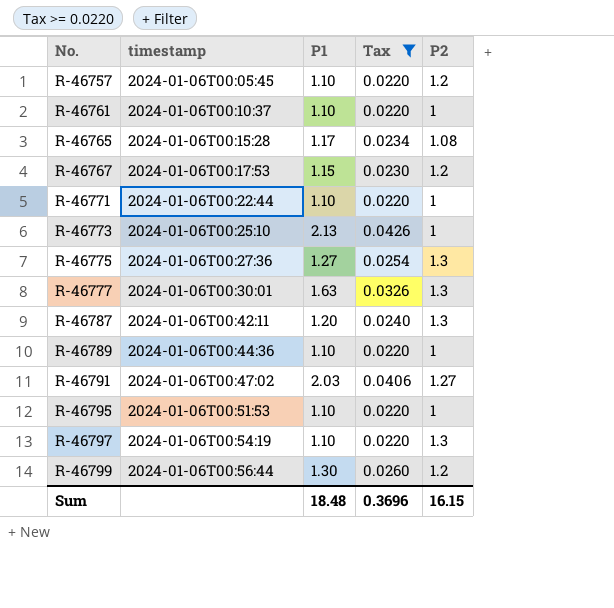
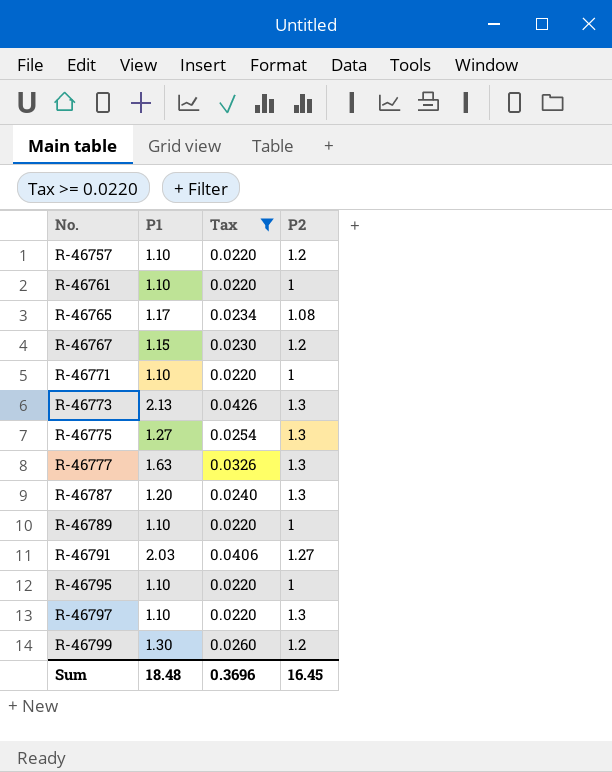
column timestamp | position: 2 -> none
R-46773 | P2: 1 -> 1.3
Sum | P2: 16.15 -> 16.45

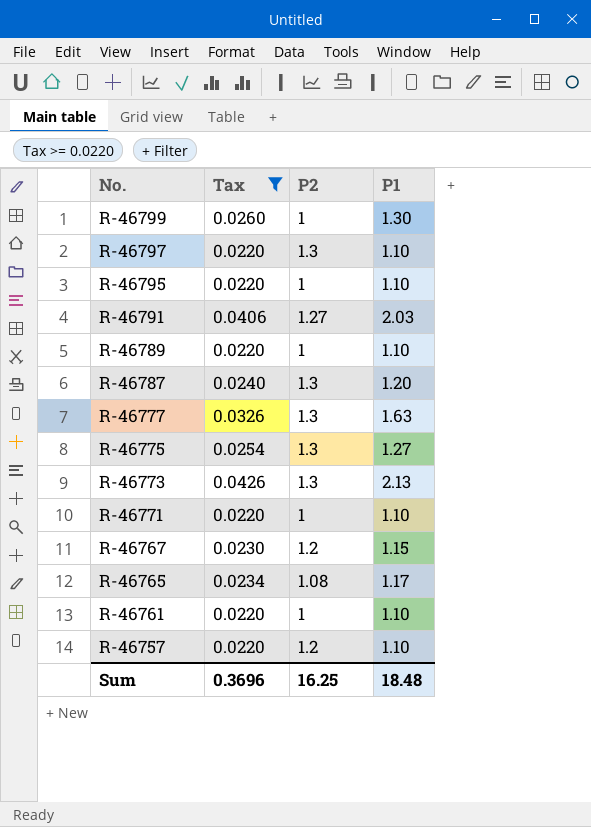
row order: No. ascending -> No. descending
column P1 | position: 2 -> 4
R-46799 | P2: 1.2 -> 1
Sum | P2: 16.45 -> 16.25

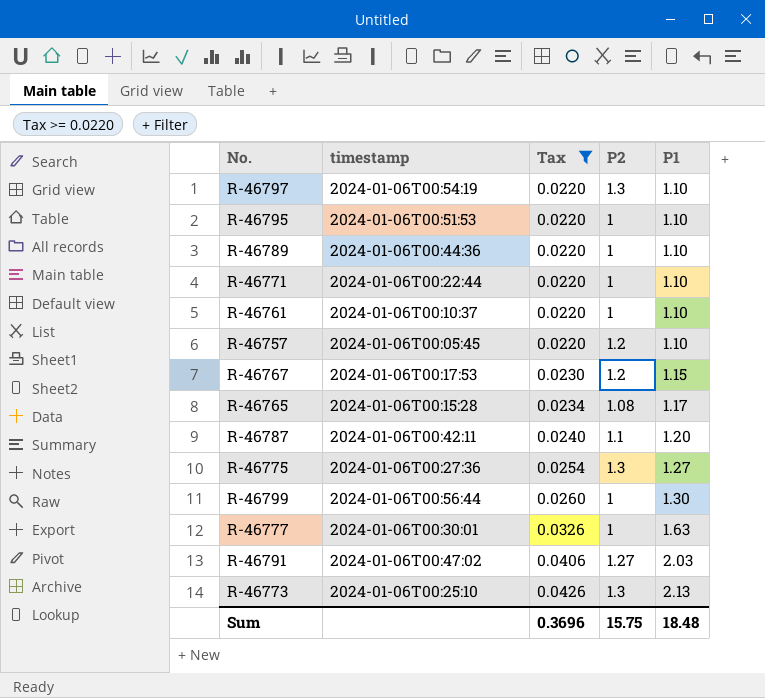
row order: No. descending -> Tax ascending
column timestamp | position: none -> 2
R-46787 | P2: 1.3 -> 1.1
R-46777 | P2: 1.3 -> 1
Sum | P2: 16.25 -> 15.75

